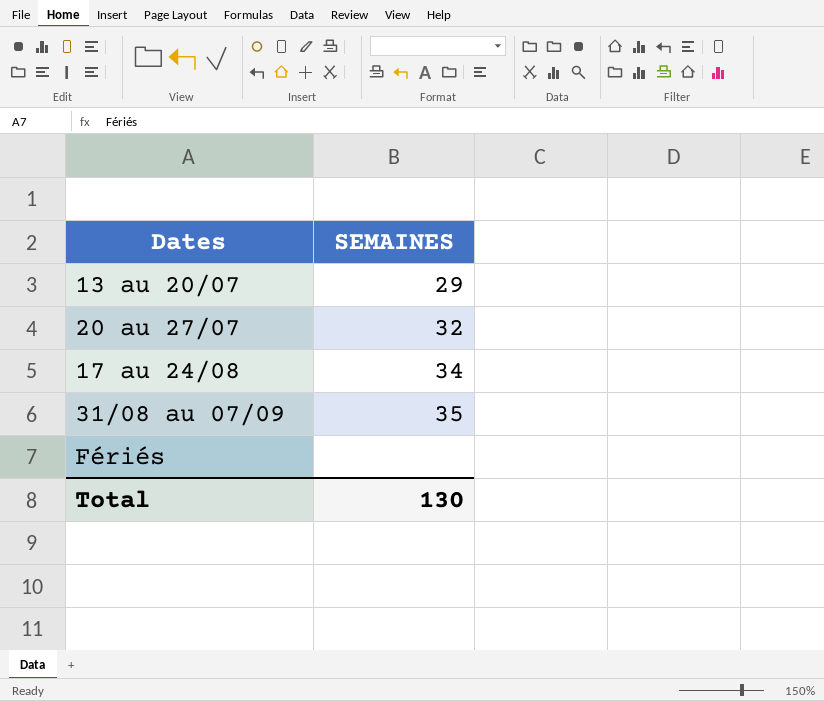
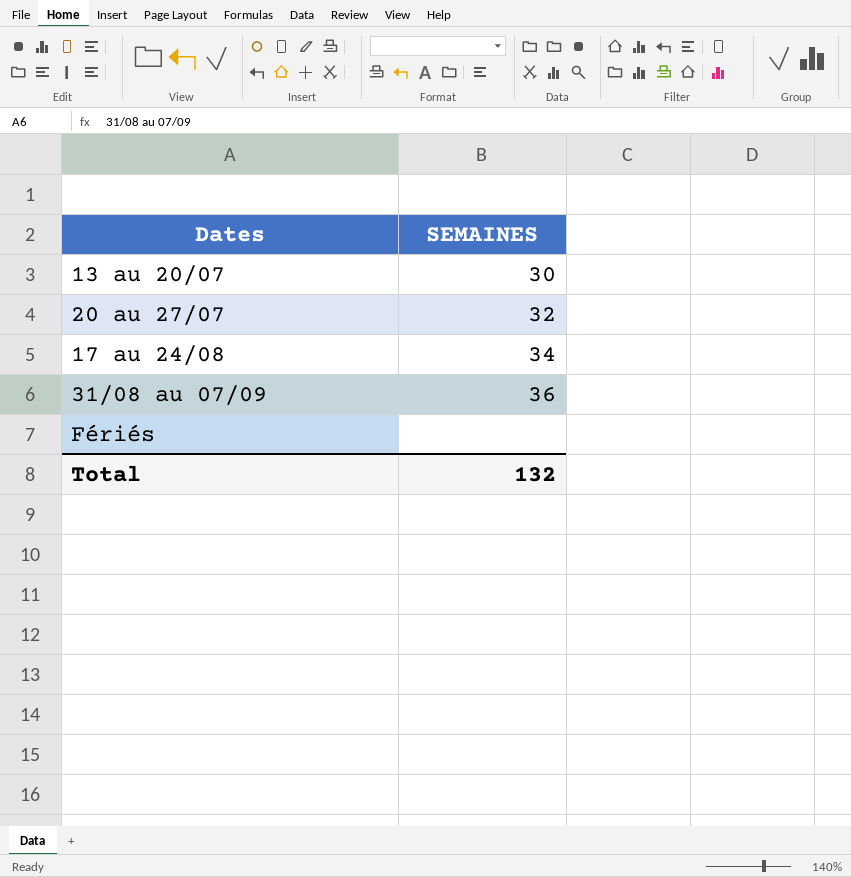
13 au 20/07 | SEMAINES: 29 -> 30
31/08 au 07/09 | SEMAINES: 35 -> 36
Total | SEMAINES: 130 -> 132

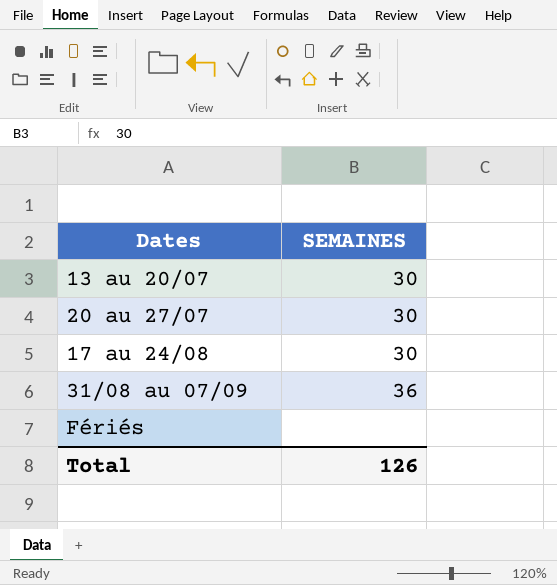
20 au 27/07 | SEMAINES: 32 -> 30
17 au 24/08 | SEMAINES: 34 -> 30
Total | SEMAINES: 132 -> 126

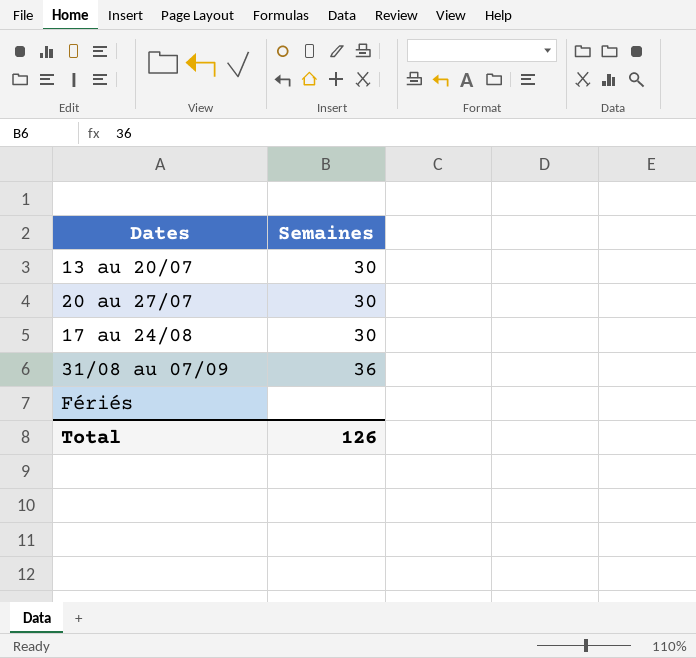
column name: SEMAINES -> Semaines

